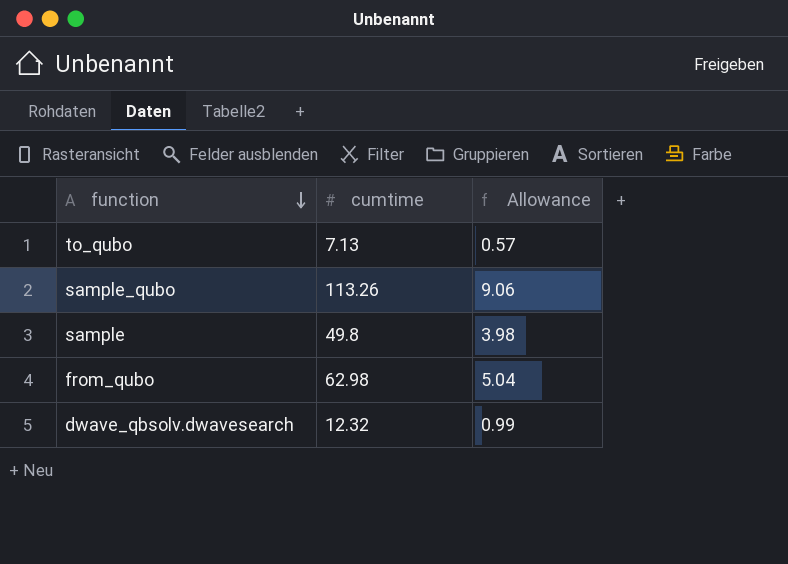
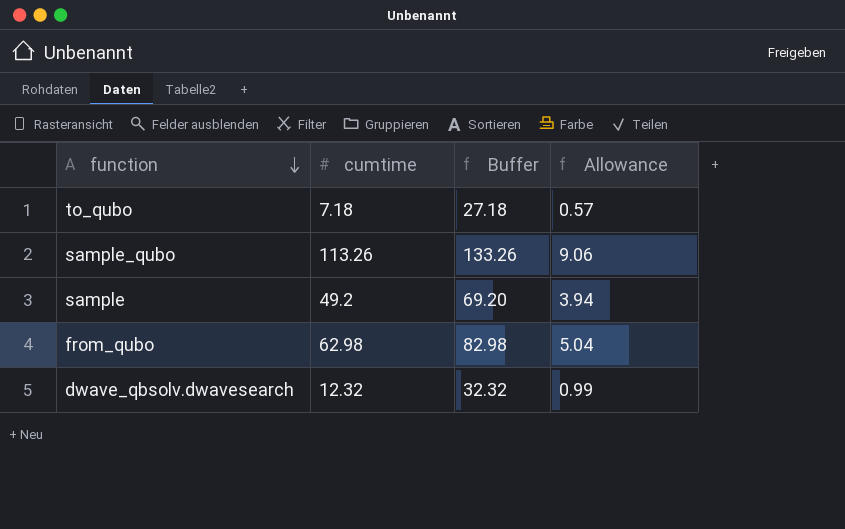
column Buffer | formula: none -> [cumtime] + 20
to_qubo | cumtime: 7.13 -> 7.18
sample | cumtime: 49.8 -> 49.2
sample | Allowance: 3.98 -> 3.94

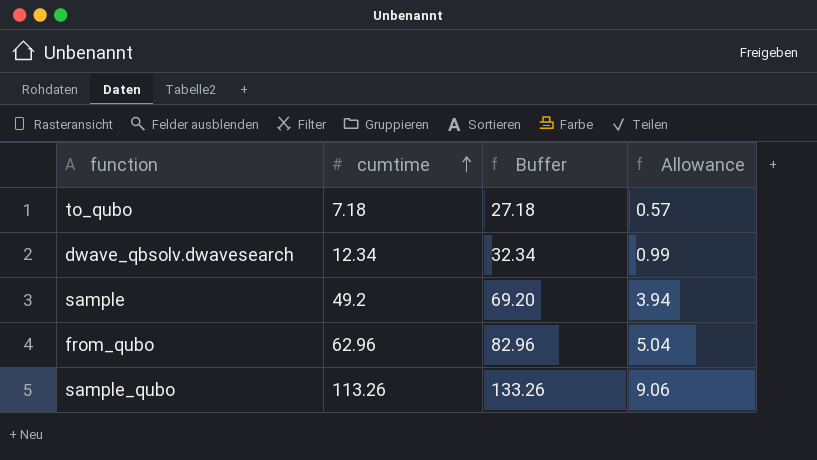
row order: function descending -> cumtime ascending
dwave_qbsolv.dwavesearch | cumtime: 12.32 -> 12.34
dwave_qbsolv.dwavesearch | Buffer: 32.32 -> 32.34
from_qubo | cumtime: 62.98 -> 62.96
from_qubo | Buffer: 82.98 -> 82.96

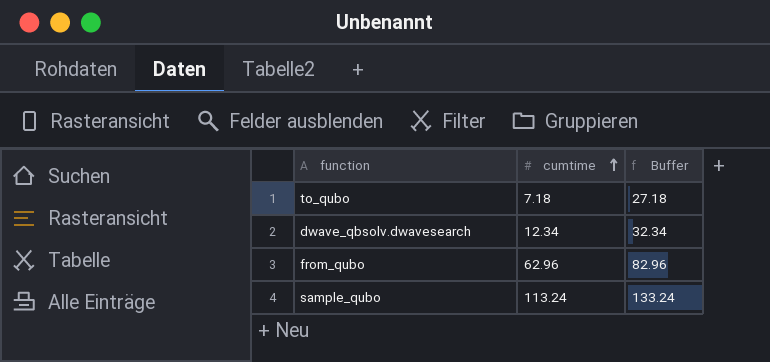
column Allowance | formula: [cumtime] * 0.08 -> none
row sample: 49.2 | 69.20 | 3.94 -> none
sample_qubo | cumtime: 113.26 -> 113.24
sample_qubo | Buffer: 133.26 -> 133.24

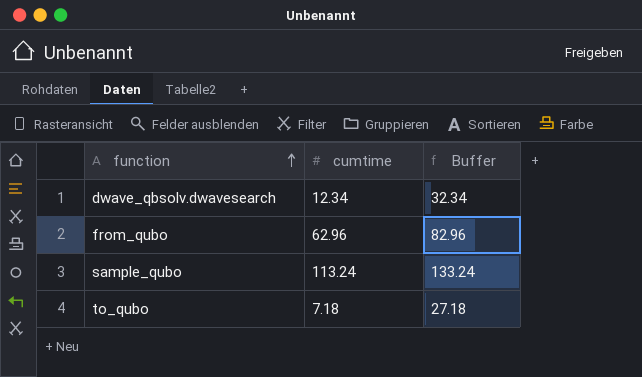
row order: cumtime ascending -> function ascending

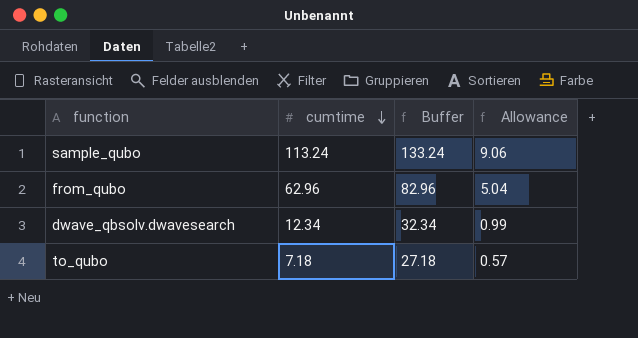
row order: function ascending -> cumtime descending
column Allowance | formula: none -> [cumtime] * 0.08

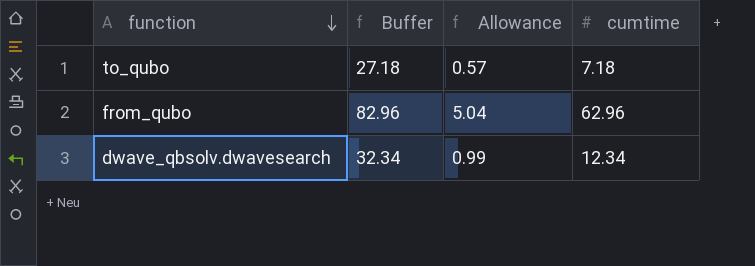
row order: cumtime descending -> function descending
column cumtime | position: 2 -> 4
row sample_qubo: 113.24 | 133.24 | 9.06 -> none

